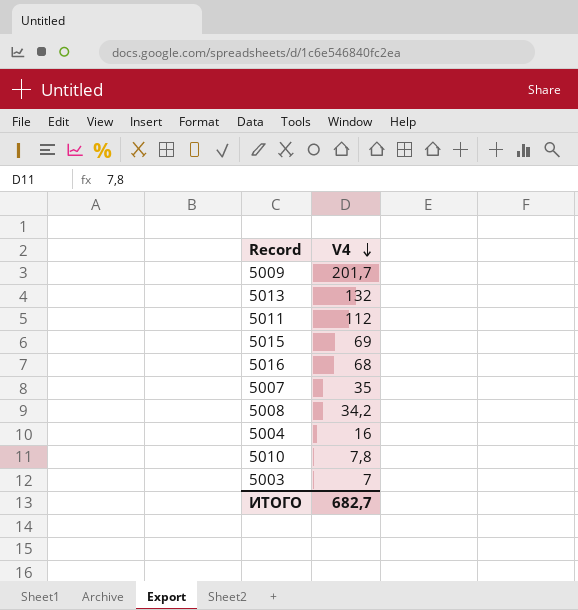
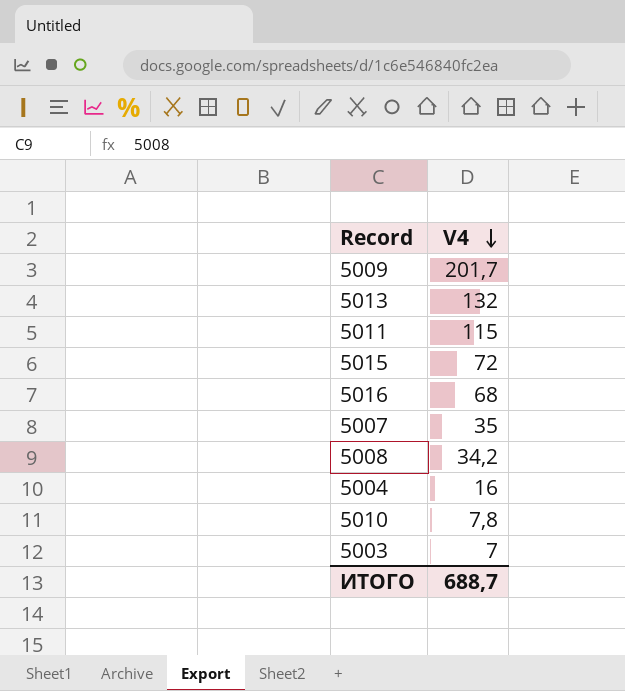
5011 | V4: 112 -> 115
5015 | V4: 69 -> 72
ИТОГО | V4: 682,7 -> 688,7

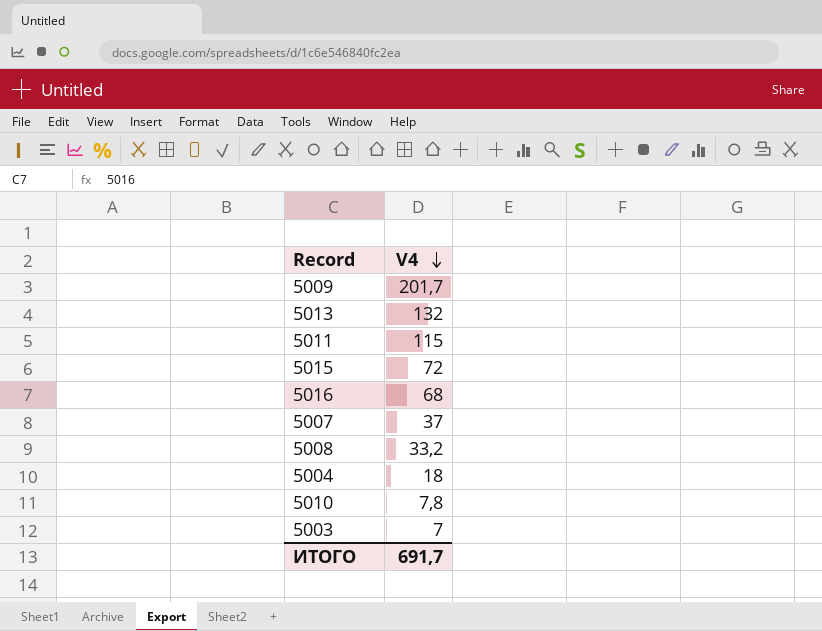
5007 | V4: 35 -> 37
5008 | V4: 34,2 -> 33,2
5004 | V4: 16 -> 18
ИТОГО | V4: 688,7 -> 691,7

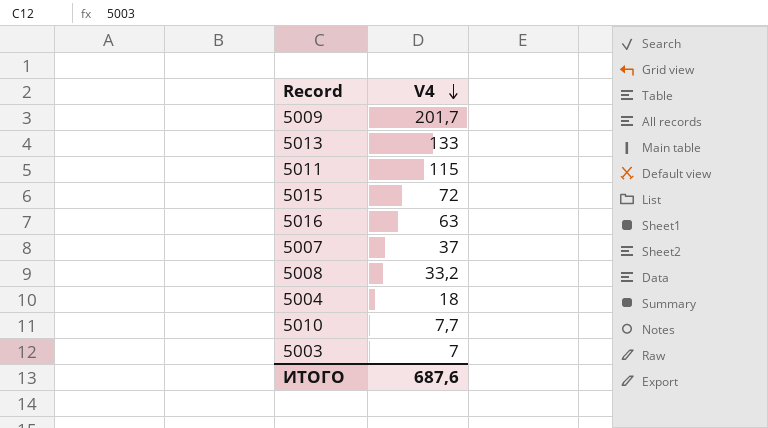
5013 | V4: 132 -> 133
5016 | V4: 68 -> 63
5010 | V4: 7,8 -> 7,7
ИТОГО | V4: 691,7 -> 687,6

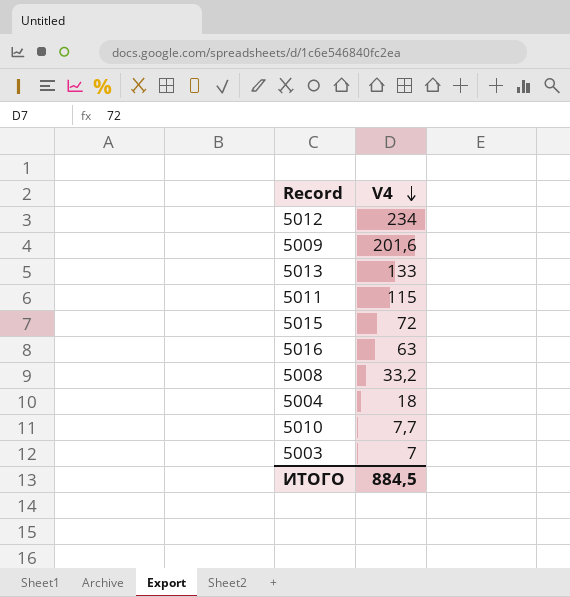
row 5007: 37 -> none
row 5012: none -> 234
5009 | V4: 201,7 -> 201,6
ИТОГО | V4: 687,6 -> 884,5

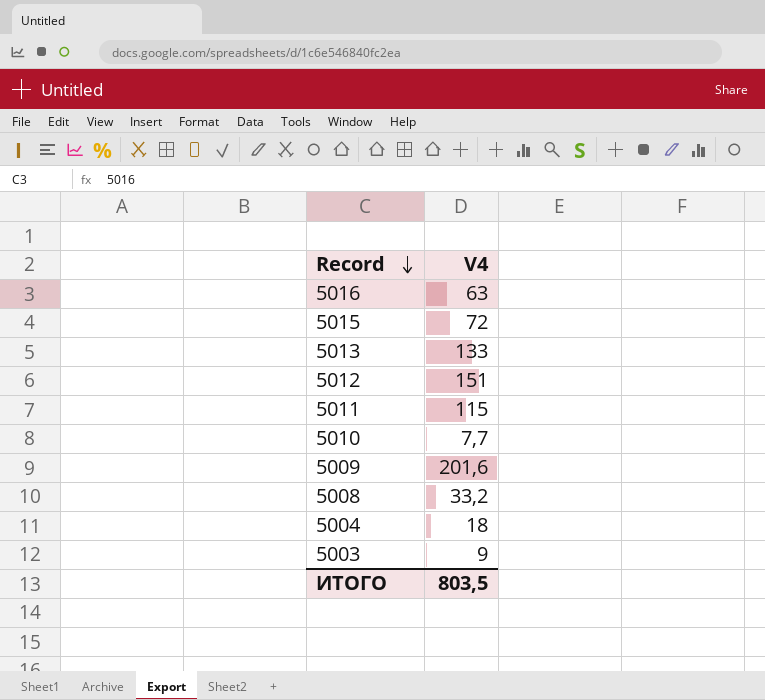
row order: V4 descending -> Record descending
5012 | V4: 234 -> 151
5003 | V4: 7 -> 9
ИТОГО | V4: 884,5 -> 803,5

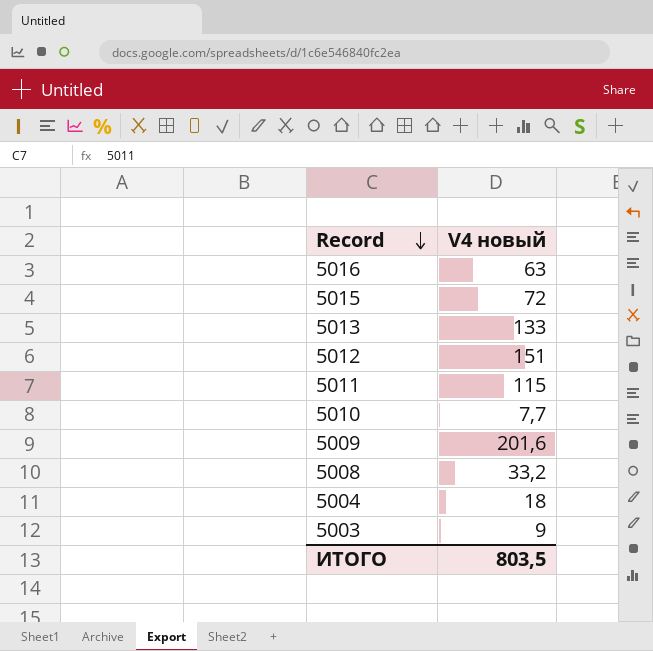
column name: V4 -> V4 новый

